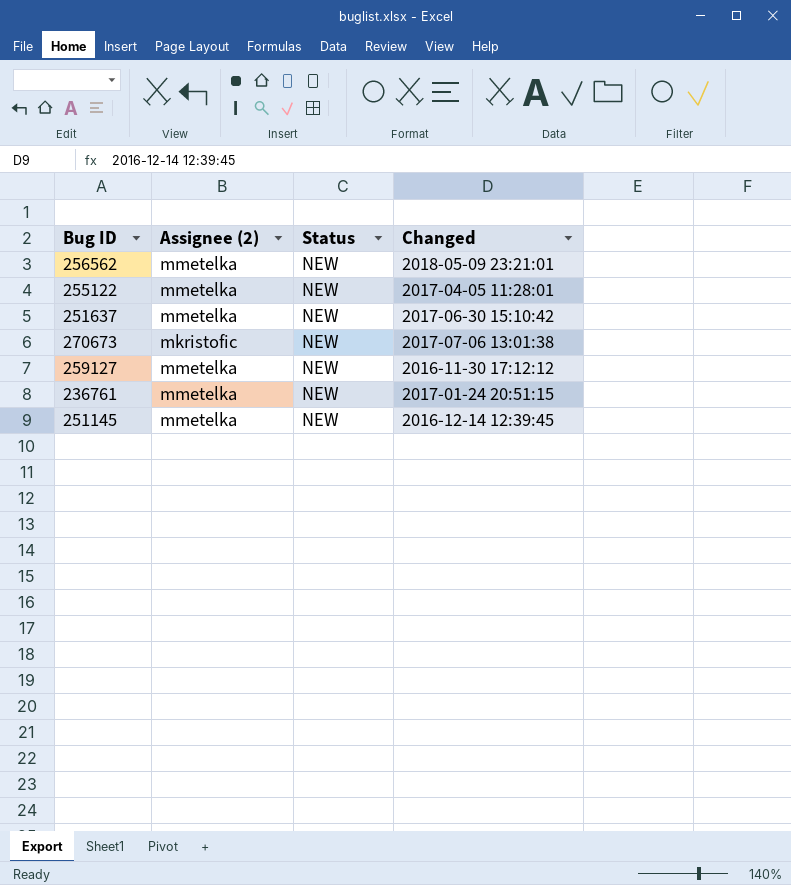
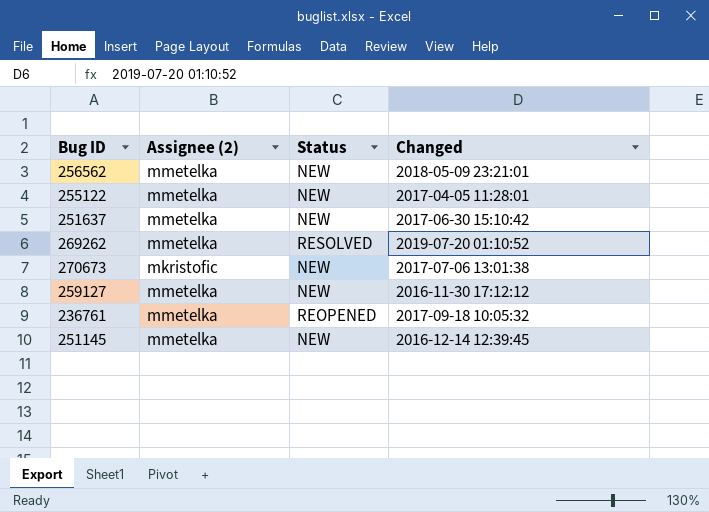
row 269262: none -> mmetelka | RESOLVED | 2019-07-20 01:10:52
236761 | Status: NEW -> REOPENED
236761 | Changed: 2017-01-24 20:51:15 -> 2017-09-18 10:05:32

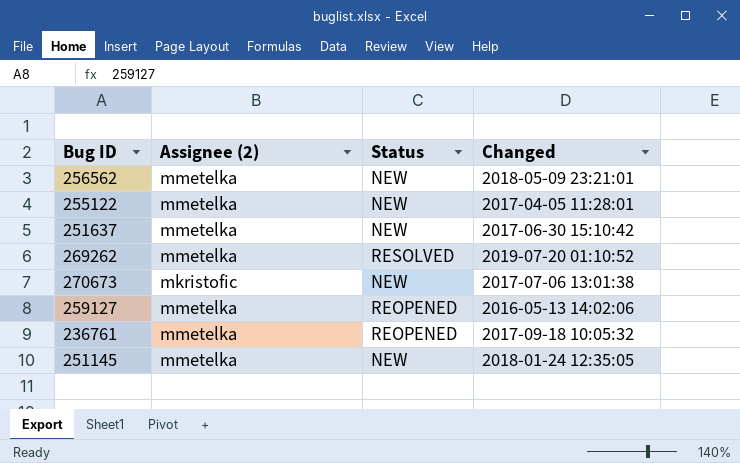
259127 | Status: NEW -> REOPENED
259127 | Changed: 2016-11-30 17:12:12 -> 2016-05-13 14:02:06
251145 | Changed: 2016-12-14 12:39:45 -> 2018-01-24 12:35:05

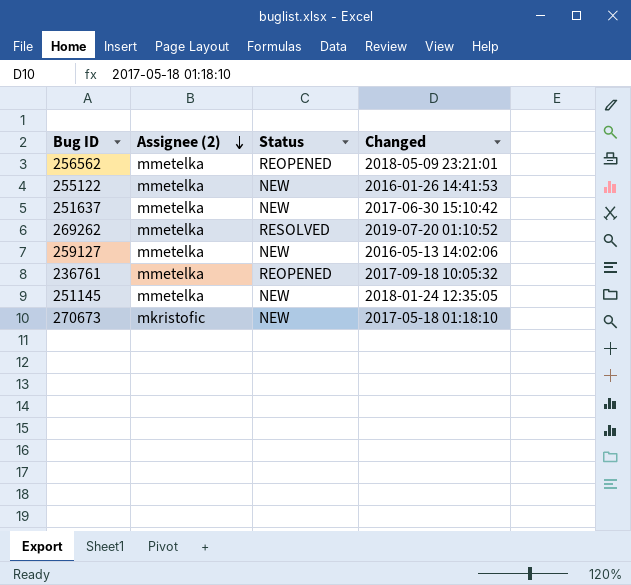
row order: none -> Assignee (2) descending
256562 | Status: NEW -> REOPENED
255122 | Changed: 2017-04-05 11:28:01 -> 2016-01-26 14:41:53
259127 | Status: REOPENED -> NEW
270673 | Changed: 2017-07-06 13:01:38 -> 2017-05-18 01:18:10

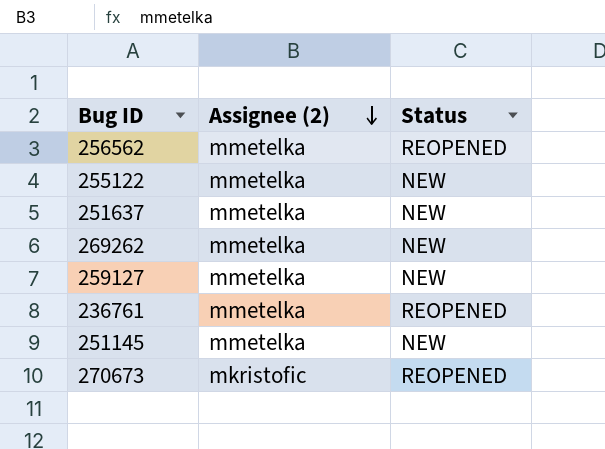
column Changed | position: 4 -> none
269262 | Status: RESOLVED -> NEW
270673 | Status: NEW -> REOPENED

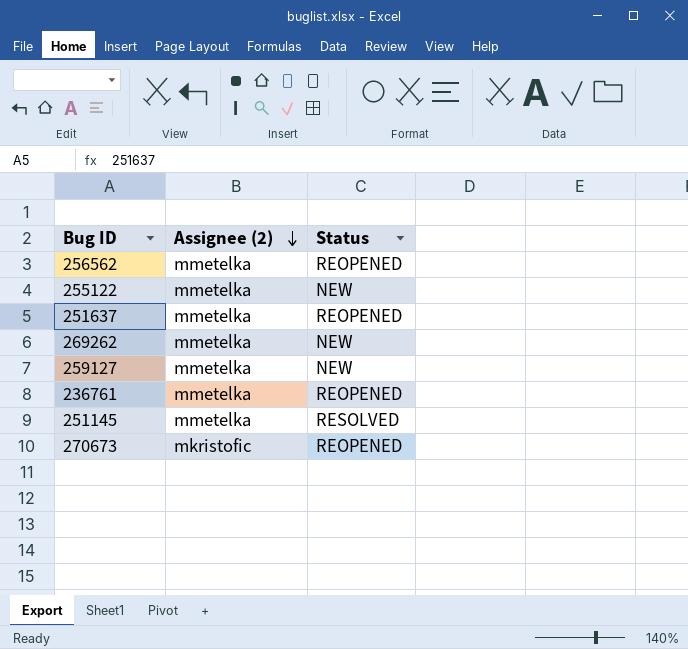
251637 | Status: NEW -> REOPENED
251145 | Status: NEW -> RESOLVED

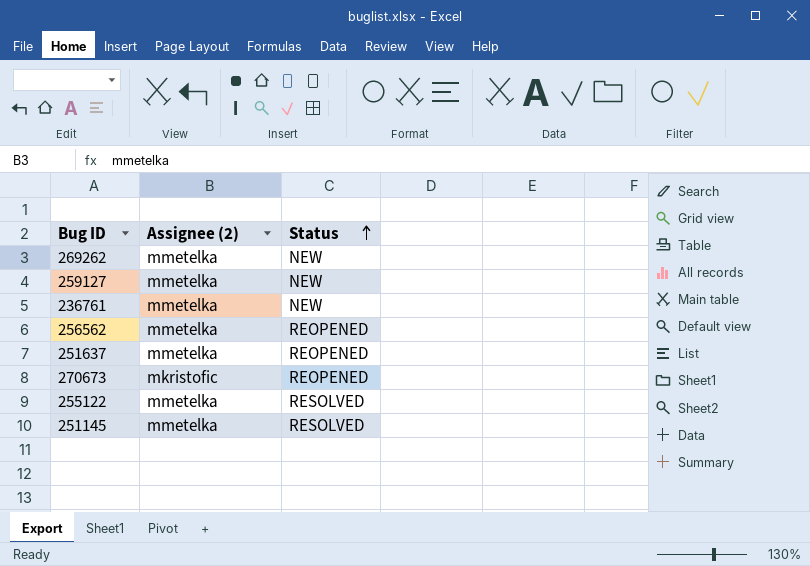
row order: Assignee (2) descending -> Status ascending
236761 | Status: REOPENED -> NEW
255122 | Status: NEW -> RESOLVED

